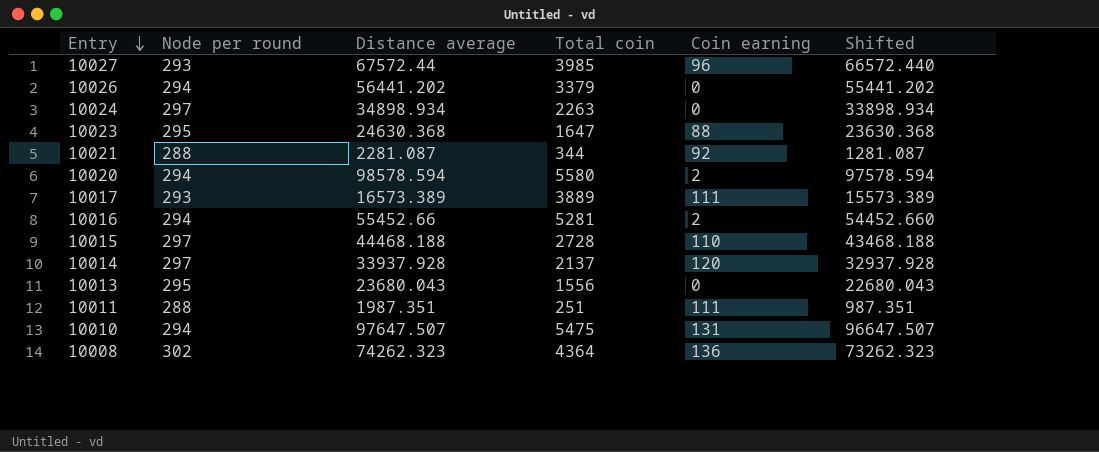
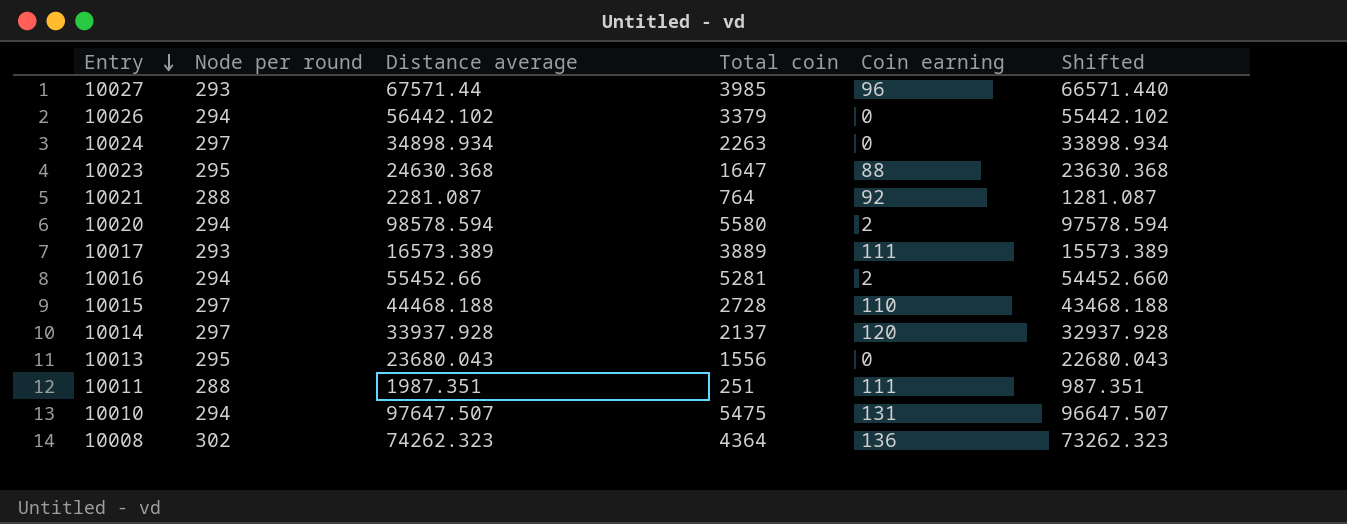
10027 | Distance average: 67572.44 -> 67571.44
10027 | Shifted: 66572.440 -> 66571.440
10026 | Distance average: 56441.202 -> 56442.102
10026 | Shifted: 55441.202 -> 55442.102
10021 | Total coin: 344 -> 764

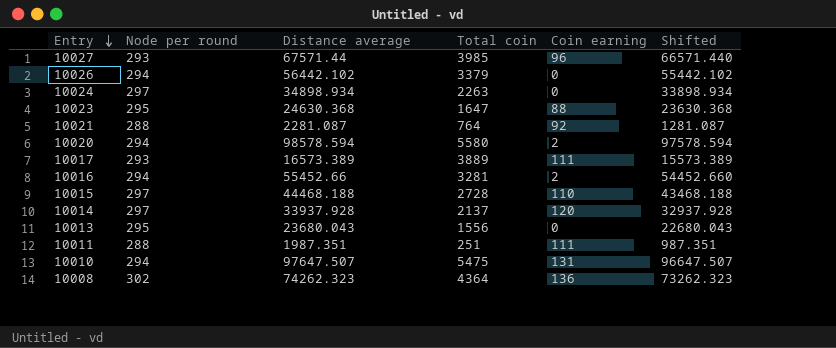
10016 | Total coin: 5281 -> 3281

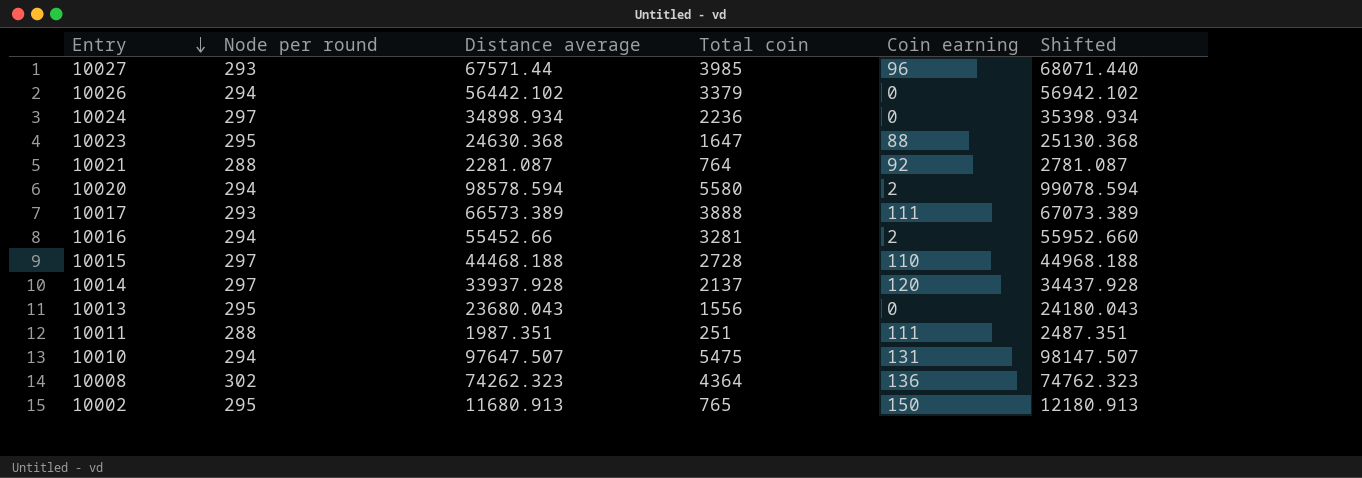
column Shifted | formula: [Distance average] - 1000 -> [Distance average] + 500
10024 | Total coin: 2263 -> 2236
10017 | Distance average: 16573.389 -> 66573.389
10017 | Total coin: 3889 -> 3888
row 10002: none -> 295 | 11680.913 | 765 | 150 | 12180.913

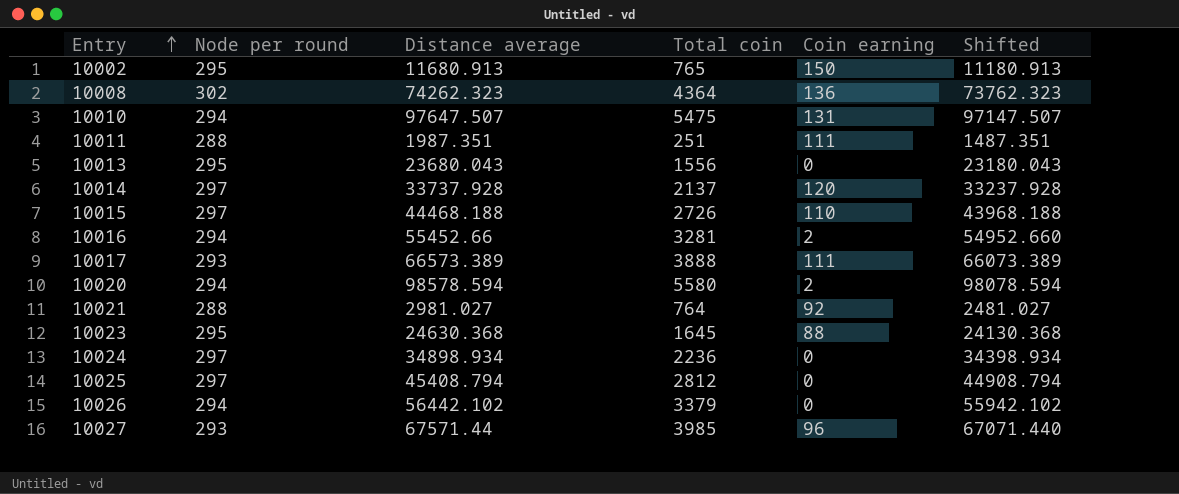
row order: Entry descending -> Entry ascending
column Shifted | formula: [Distance average] + 500 -> [Distance average] - 500
10014 | Distance average: 33937.928 -> 33737.928
10015 | Total coin: 2728 -> 2726
10021 | Distance average: 2281.087 -> 2981.027
10023 | Total coin: 1647 -> 1645
row 10025: none -> 297 | 45408.794 | 2812 | 0 | 44908.794

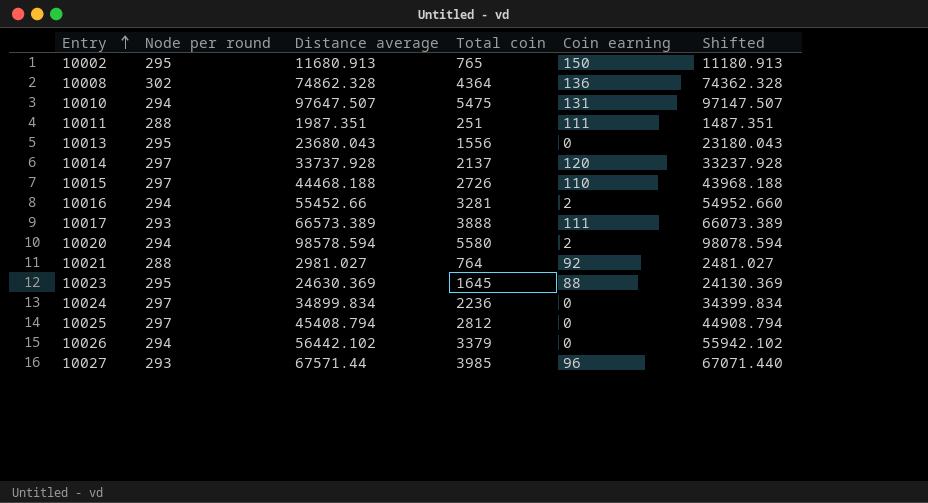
10008 | Distance average: 74262.323 -> 74862.328
10008 | Shifted: 73762.323 -> 74362.328
10023 | Distance average: 24630.368 -> 24630.369
10023 | Shifted: 24130.368 -> 24130.369
10024 | Distance average: 34898.934 -> 34899.834
10024 | Shifted: 34398.934 -> 34399.834

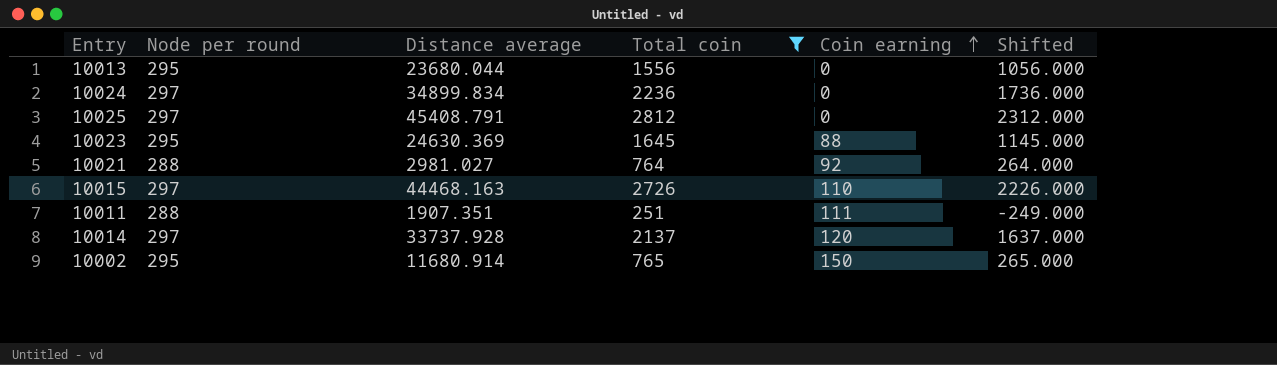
filter: none -> Total coin <= 2812
row order: Entry ascending -> Coin earning ascending
column Shifted | formula: [Distance average] - 500 -> [Total coin] - 500
10013 | Distance average: 23680.043 -> 23680.044
10025 | Distance average: 45408.794 -> 45408.791
10015 | Distance average: 44468.188 -> 44468.163
10011 | Distance average: 1987.351 -> 1907.351
10002 | Distance average: 11680.913 -> 11680.914

